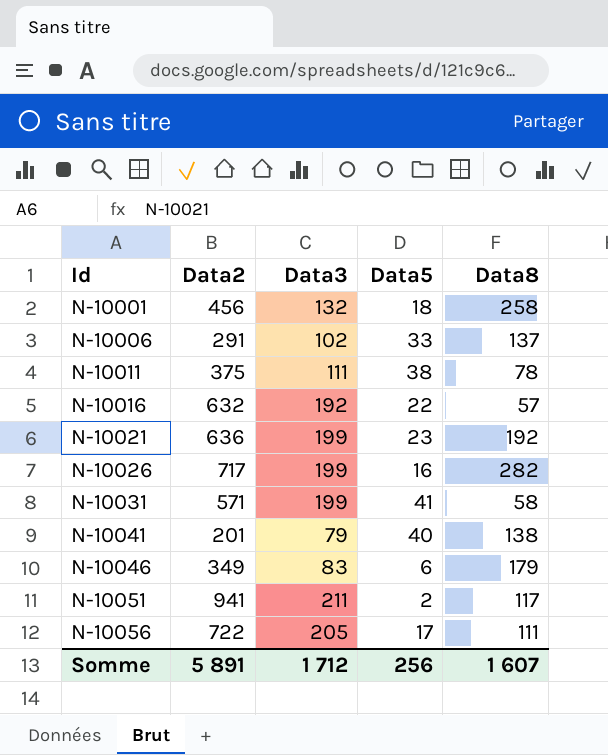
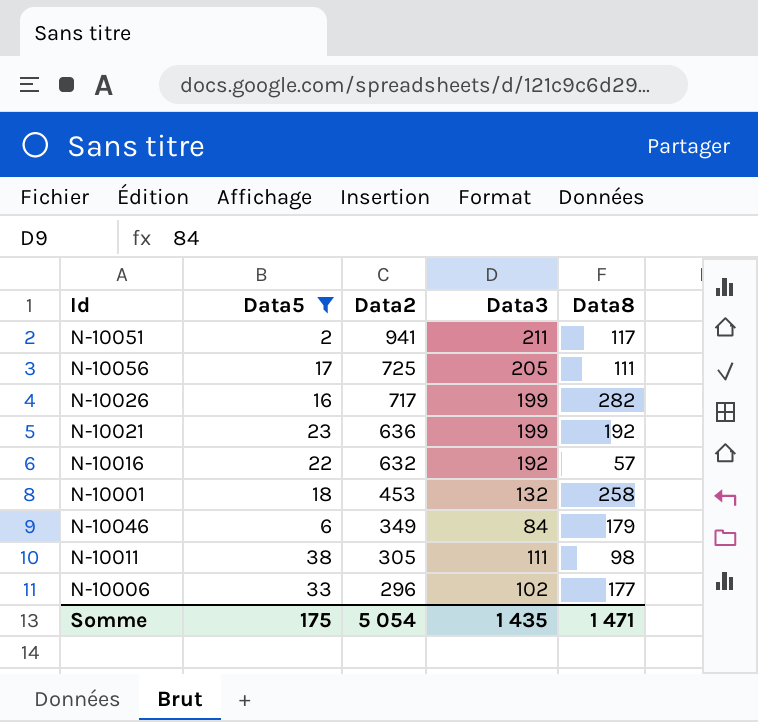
filter: none -> Data5 <= 38
row order: Id ascending -> Data2 descending
column Data5 | position: 4 -> 2
N-10056 | Data2: 722 -> 725
N-10001 | Data2: 456 -> 453
N-10046 | Data3: 83 -> 84
N-10011 | Data2: 375 -> 305
N-10011 | Data8: 78 -> 98
N-10006 | Data2: 291 -> 296
N-10006 | Data8: 137 -> 177
Somme | Data5: 256 -> 175
Somme | Data2: 5 891 -> 5 054
Somme | Data3: 1 712 -> 1 435
Somme | Data8: 1 607 -> 1 471

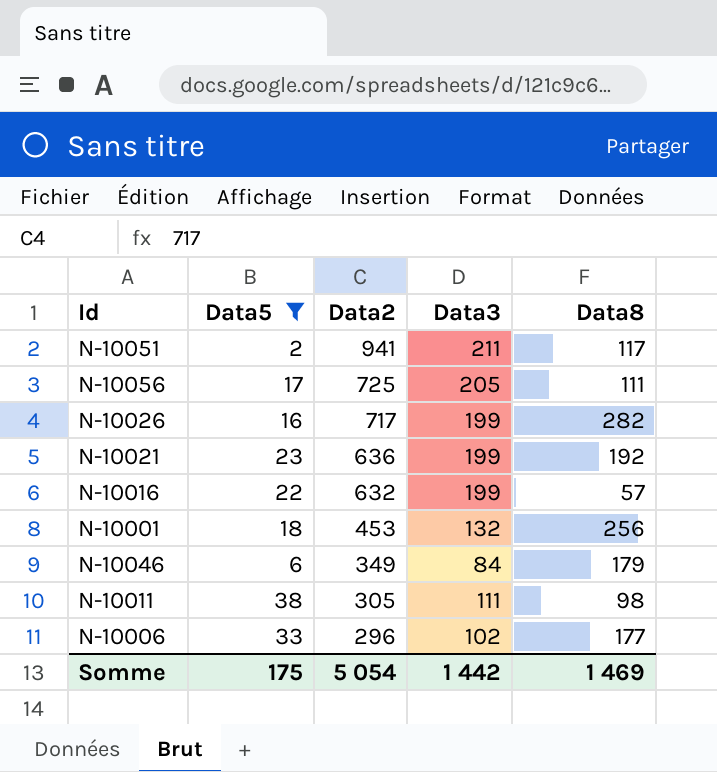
N-10016 | Data3: 192 -> 199
N-10001 | Data8: 258 -> 256
Somme | Data3: 1 435 -> 1 442
Somme | Data8: 1 471 -> 1 469

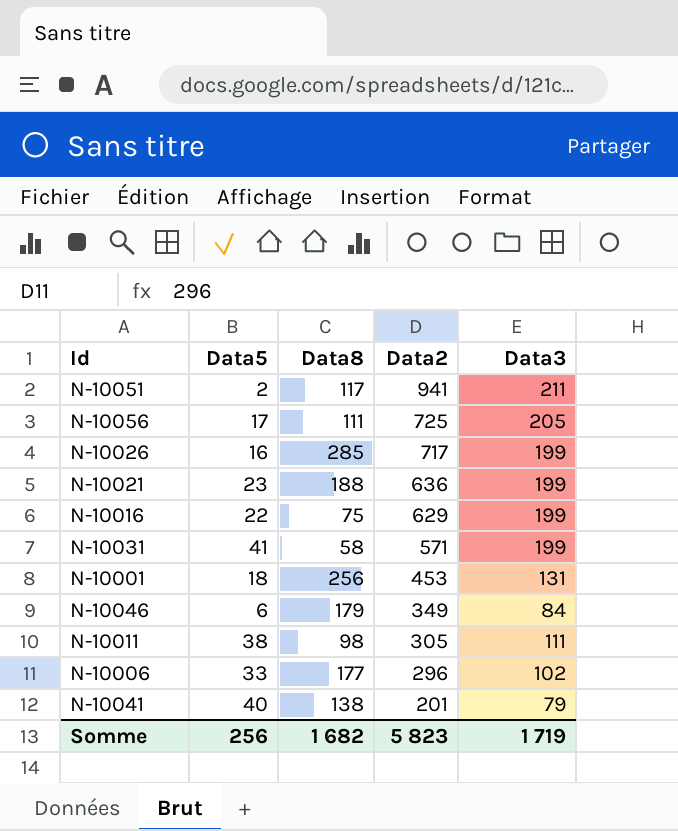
filter: Data5 <= 38 -> none
column Data8 | position: 5 -> 3
N-10026 | Data8: 282 -> 285
N-10021 | Data8: 192 -> 188
N-10016 | Data8: 57 -> 75
N-10016 | Data2: 632 -> 629
N-10001 | Data3: 132 -> 131
Somme | Data5: 175 -> 256
Somme | Data8: 1 469 -> 1 682
Somme | Data2: 5 054 -> 5 823
Somme | Data3: 1 442 -> 1 719

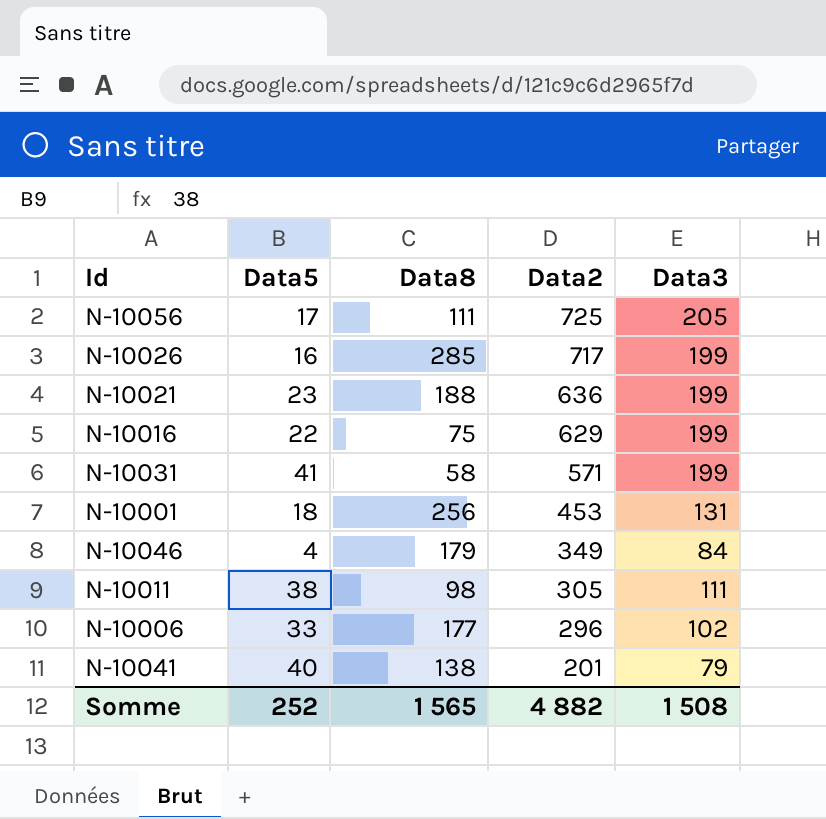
row N-10051: 2 | 117 | 941 | 211 -> none
N-10046 | Data5: 6 -> 4
Somme | Data5: 256 -> 252
Somme | Data8: 1 682 -> 1 565
Somme | Data2: 5 823 -> 4 882
Somme | Data3: 1 719 -> 1 508

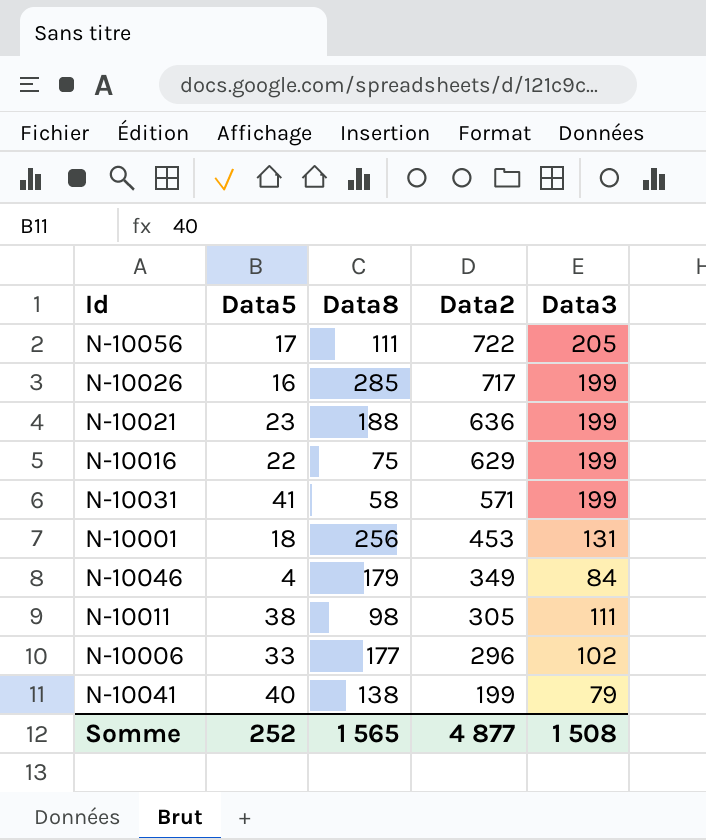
N-10056 | Data2: 725 -> 722
N-10041 | Data2: 201 -> 199
Somme | Data2: 4 882 -> 4 877

